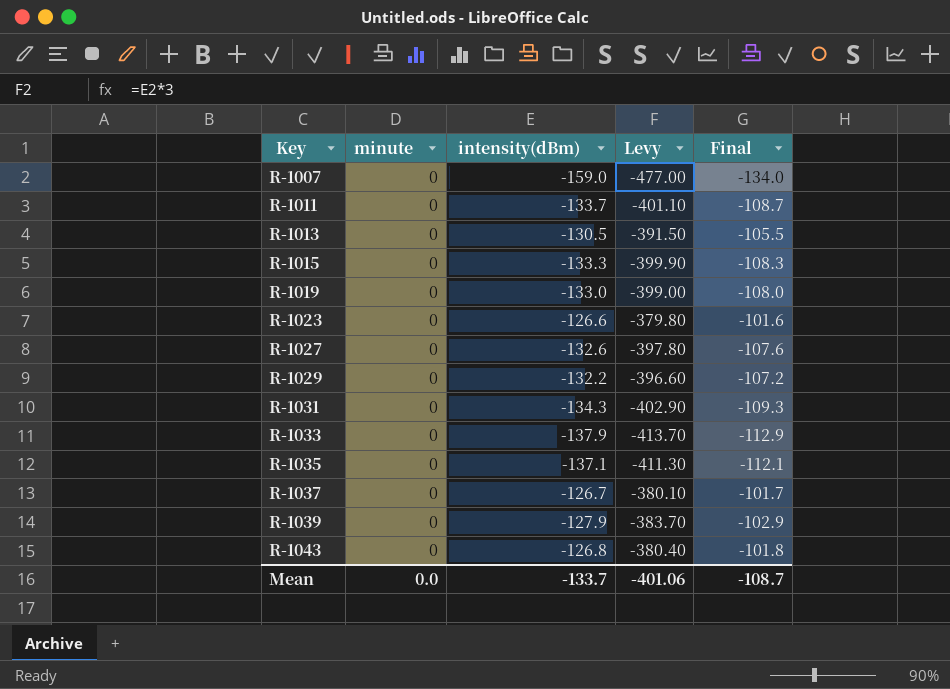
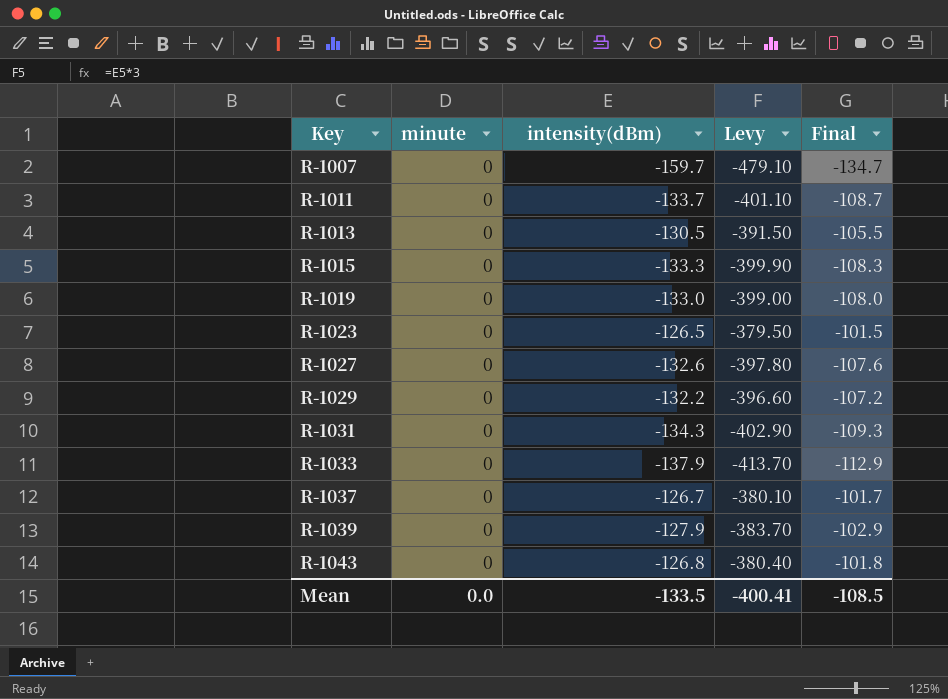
row R-1035: 0 | -137.1 | -411.30 | -112.1 -> none
R-1007 | intensity(dBm): -159.0 -> -159.7
R-1007 | Levy: -477.00 -> -479.10
R-1007 | Final: -134.0 -> -134.7
R-1023 | intensity(dBm): -126.6 -> -126.5
R-1023 | Levy: -379.80 -> -379.50
R-1023 | Final: -101.6 -> -101.5
Mean | intensity(dBm): -133.7 -> -133.5
Mean | Levy: -401.06 -> -400.41
Mean | Final: -108.7 -> -108.5

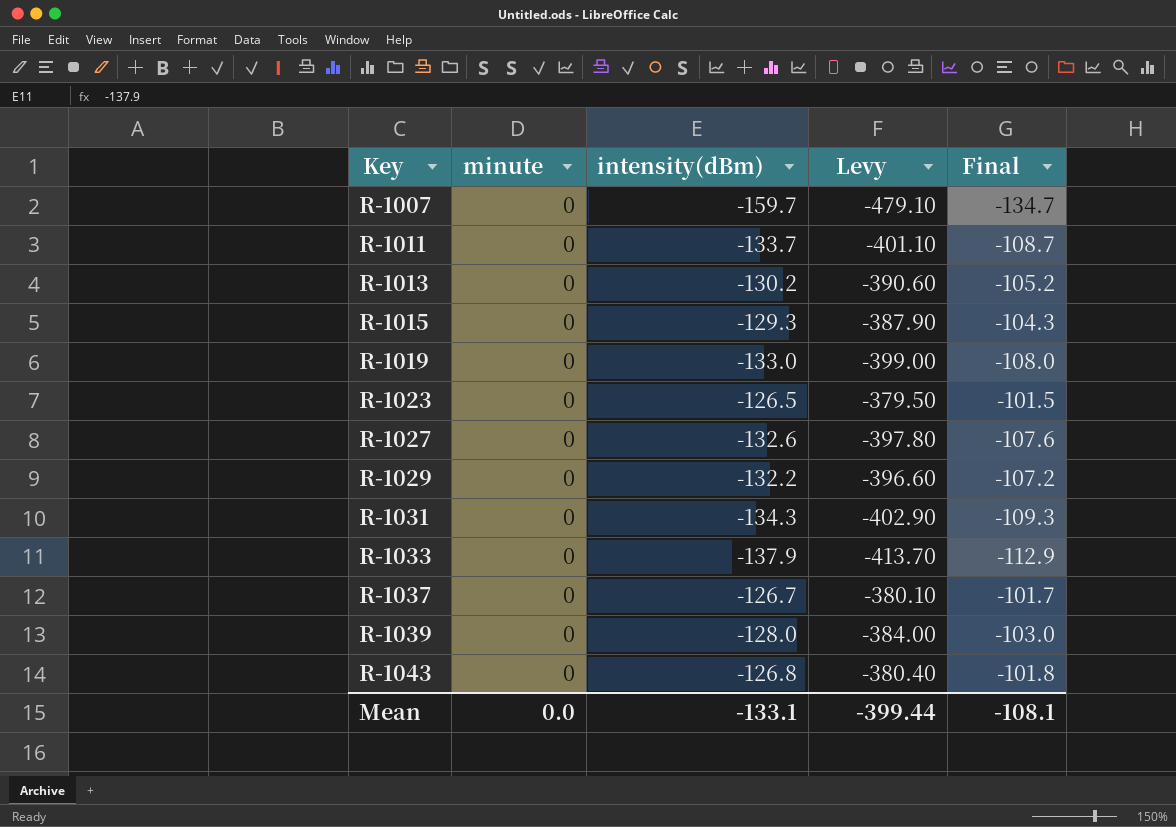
R-1013 | intensity(dBm): -130.5 -> -130.2
R-1013 | Levy: -391.50 -> -390.60
R-1013 | Final: -105.5 -> -105.2
R-1015 | intensity(dBm): -133.3 -> -129.3
R-1015 | Levy: -399.90 -> -387.90
R-1015 | Final: -108.3 -> -104.3
R-1039 | intensity(dBm): -127.9 -> -128.0
R-1039 | Levy: -383.70 -> -384.00
R-1039 | Final: -102.9 -> -103.0
Mean | intensity(dBm): -133.5 -> -133.1
Mean | Levy: -400.41 -> -399.44
Mean | Final: -108.5 -> -108.1

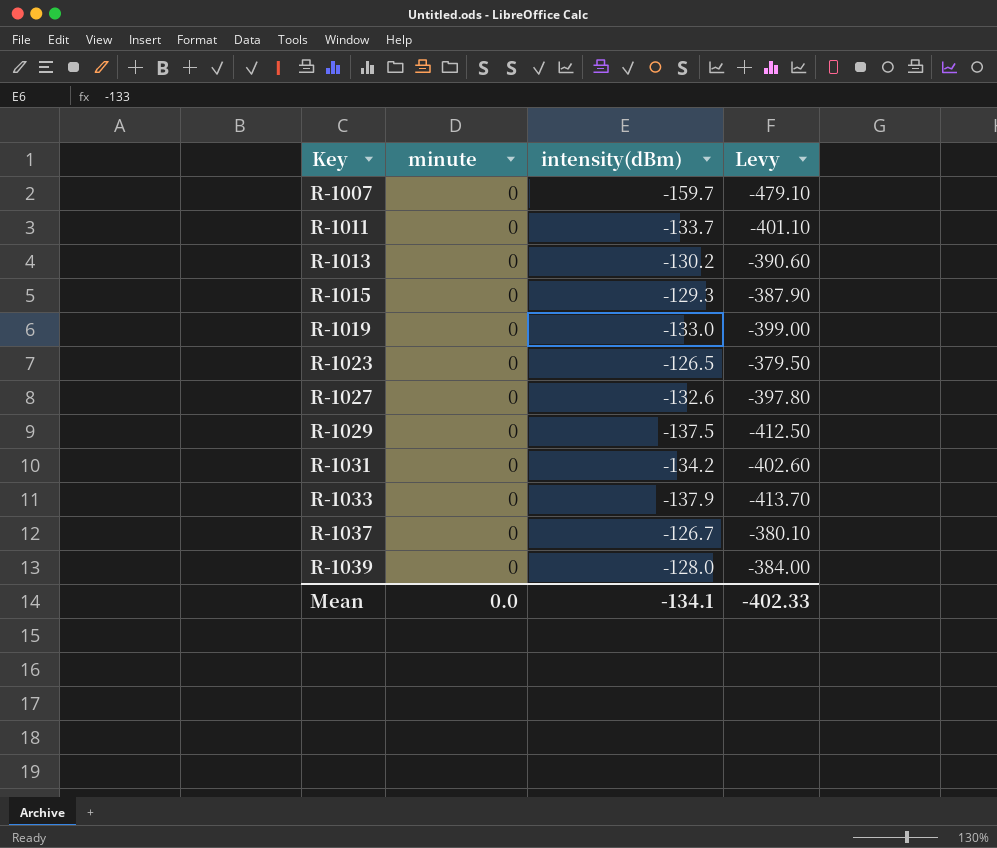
column Final | formula: [intensity(dBm)] + 25 -> none
row R-1043: 0 | -126.8 | -380.40 | -101.8 -> none
R-1029 | intensity(dBm): -132.2 -> -137.5
R-1029 | Levy: -396.60 -> -412.50
R-1031 | intensity(dBm): -134.3 -> -134.2
R-1031 | Levy: -402.90 -> -402.60
Mean | intensity(dBm): -133.1 -> -134.1
Mean | Levy: -399.44 -> -402.33

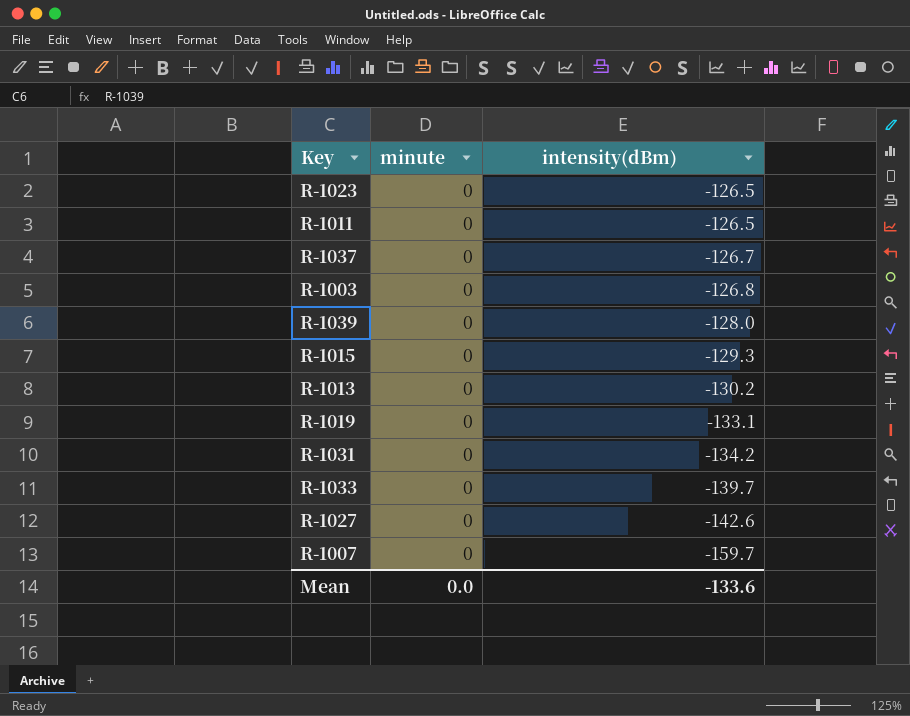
row order: Key ascending -> intensity(dBm) descending
column Levy | formula: [intensity(dBm)] * 3 -> none
row R-1029: 0 | -137.5 | -412.50 -> none
R-1011 | intensity(dBm): -133.7 -> -126.5
row R-1003: none -> 0 | -126.8
R-1019 | intensity(dBm): -133.0 -> -133.1
R-1033 | intensity(dBm): -137.9 -> -139.7
R-1027 | intensity(dBm): -132.6 -> -142.6
Mean | intensity(dBm): -134.1 -> -133.6

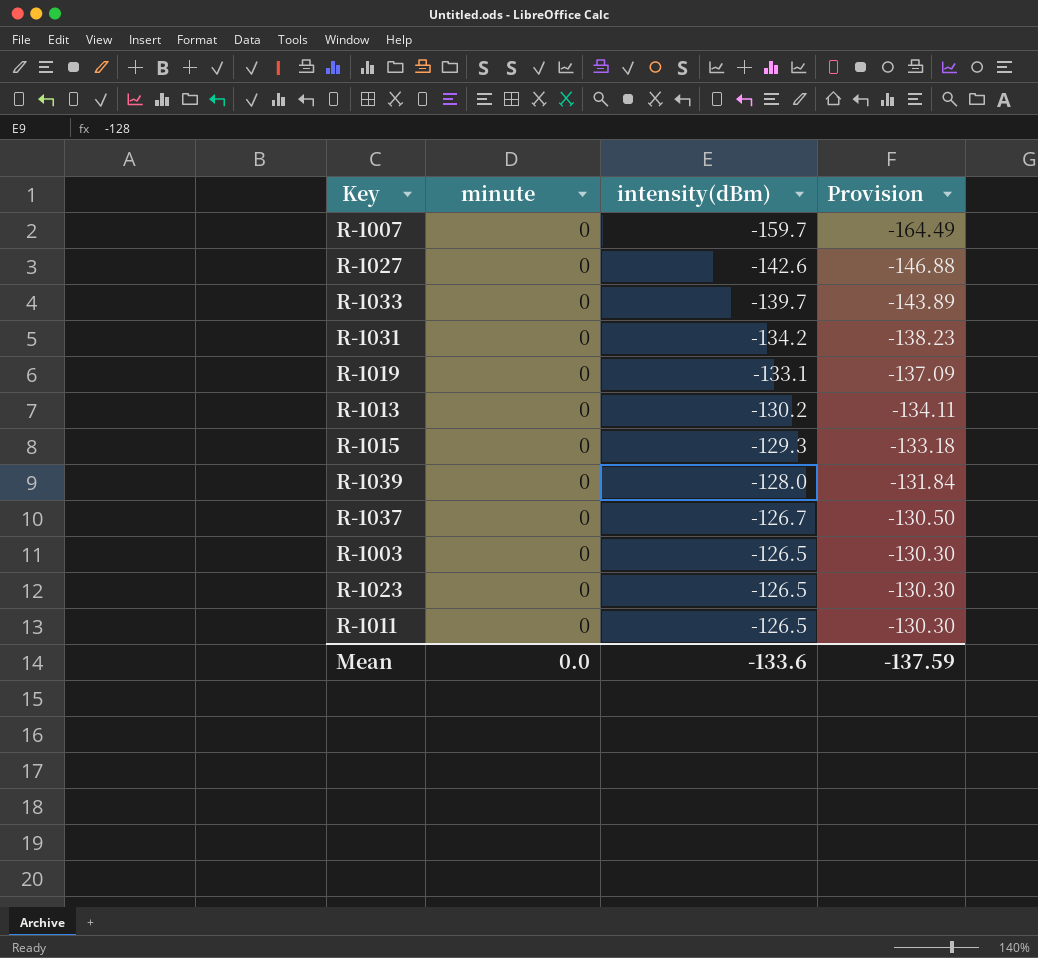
row order: intensity(dBm) descending -> intensity(dBm) ascending
column Provision | formula: none -> [intensity(dBm)] * 1.03
R-1003 | intensity(dBm): -126.8 -> -126.5

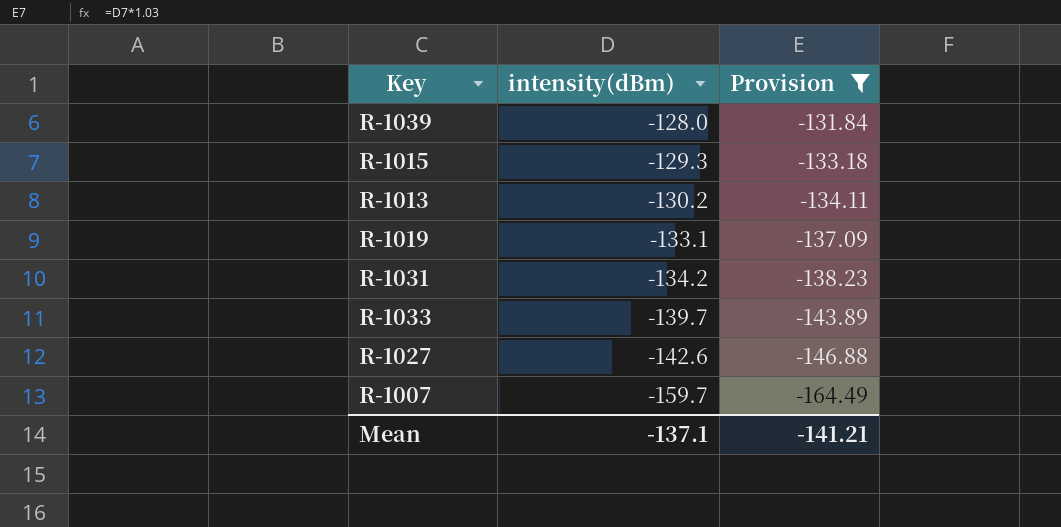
filter: none -> Provision <= -131.84
row order: intensity(dBm) ascending -> intensity(dBm) descending
column minute | position: 2 -> none
Mean | intensity(dBm): -133.6 -> -137.1
Mean | Provision: -137.59 -> -141.21

